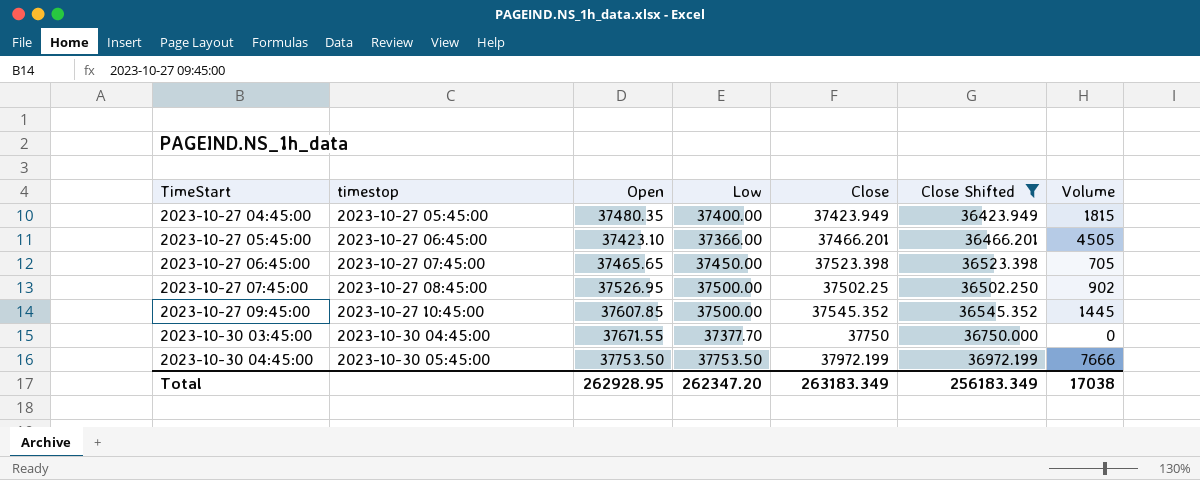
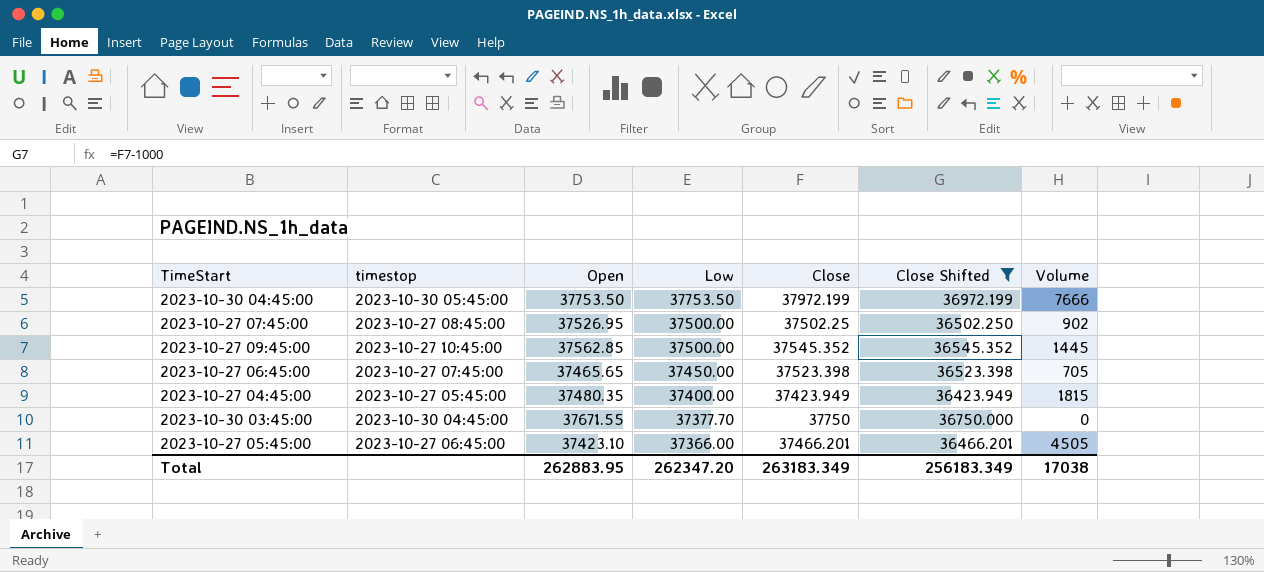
row order: TimeStart ascending -> Low descending
2023-10-27 09:45:00 | Open: 37607.85 -> 37562.85
Total | Open: 262928.95 -> 262883.95

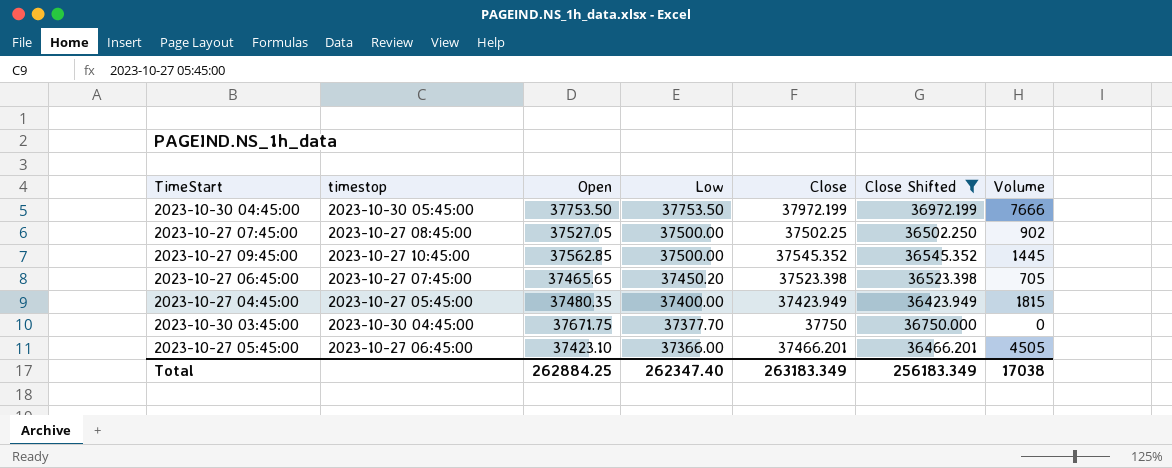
2023-10-27 07:45:00 | Open: 37526.95 -> 37527.05
2023-10-27 06:45:00 | Low: 37450.00 -> 37450.20
2023-10-30 03:45:00 | Open: 37671.55 -> 37671.75
Total | Open: 262883.95 -> 262884.25
Total | Low: 262347.20 -> 262347.40

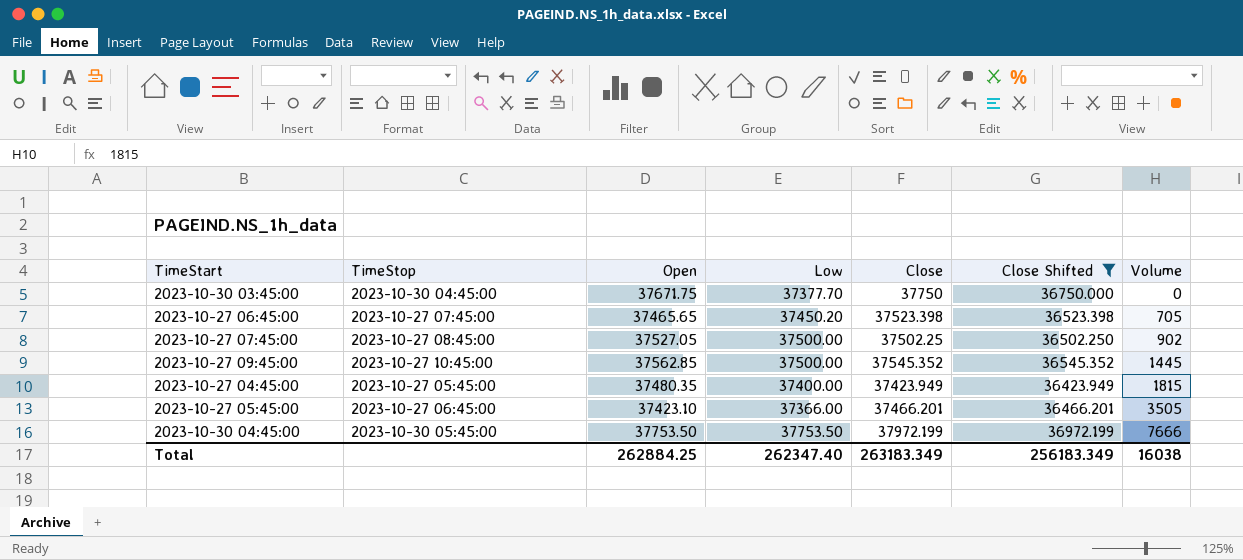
row order: Low descending -> Volume ascending
column name: timestop -> TimeStop
2023-10-27 05:45:00 | Volume: 4505 -> 3505
Total | Volume: 17038 -> 16038

